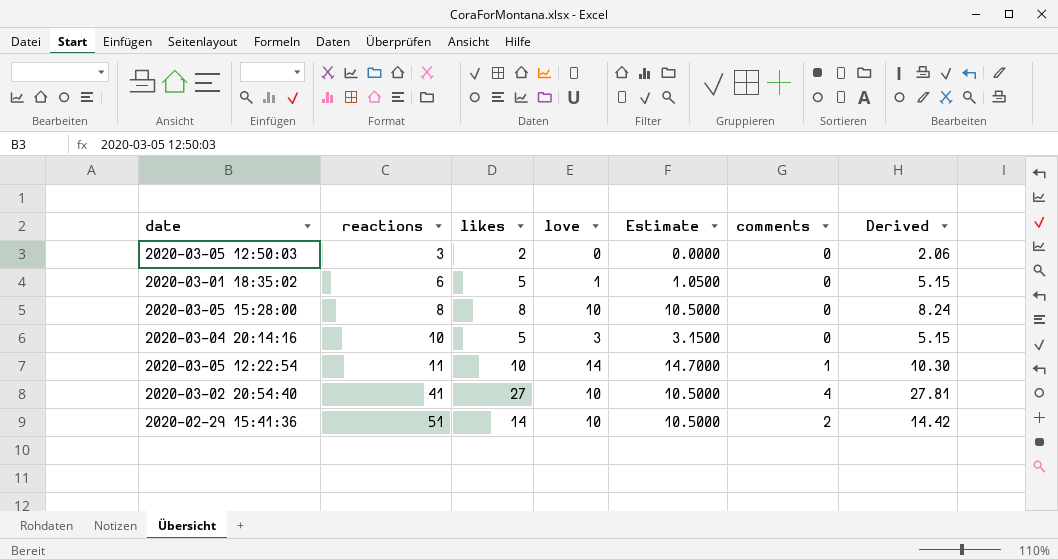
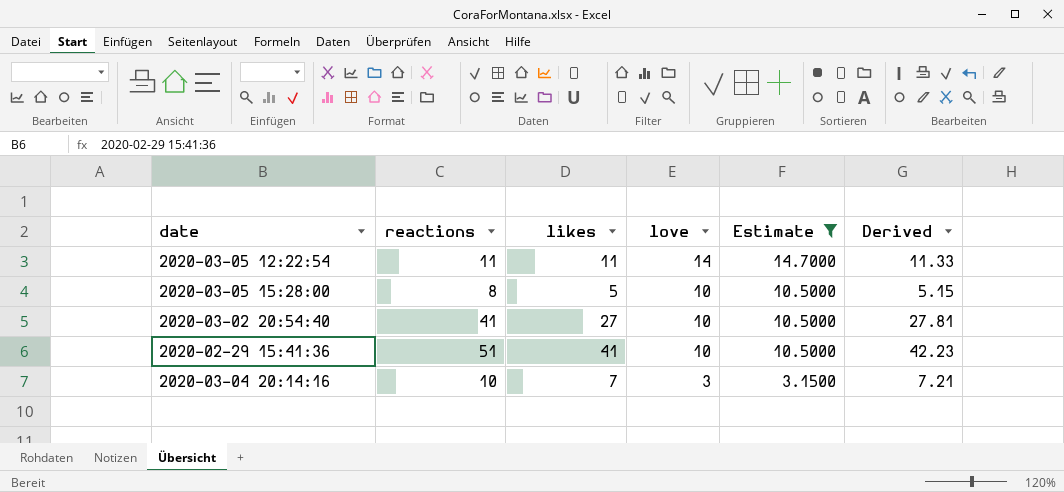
filter: none -> Estimate >= 3.1500
row order: reactions ascending -> love descending
column comments | position: 6 -> none
2020-03-05 12:22:54 | likes: 10 -> 11
2020-03-05 12:22:54 | Derived: 10.30 -> 11.33
2020-03-05 15:28:00 | likes: 8 -> 5
2020-03-05 15:28:00 | Derived: 8.24 -> 5.15
2020-02-29 15:41:36 | likes: 14 -> 41
2020-02-29 15:41:36 | Derived: 14.42 -> 42.23
2020-03-04 20:14:16 | likes: 5 -> 7
2020-03-04 20:14:16 | Derived: 5.15 -> 7.21

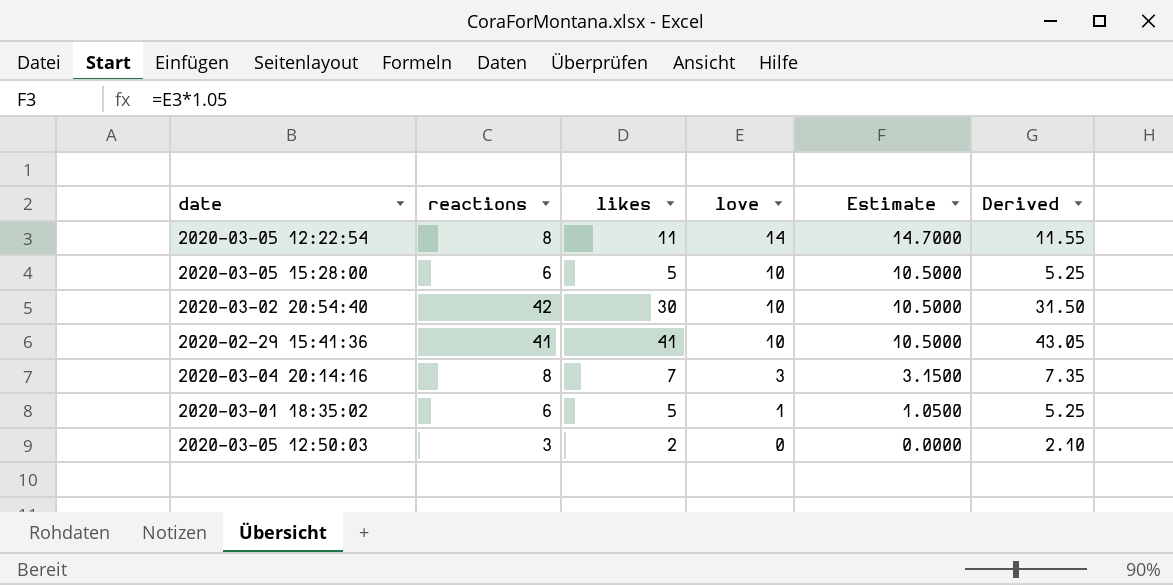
filter: Estimate >= 3.1500 -> none
column Derived | formula: [likes] * 1.03 -> [likes] * 1.05
2020-03-05 12:22:54 | reactions: 11 -> 8
2020-03-05 15:28:00 | reactions: 8 -> 6
2020-03-02 20:54:40 | reactions: 41 -> 42
2020-03-02 20:54:40 | likes: 27 -> 30
2020-02-29 15:41:36 | reactions: 51 -> 41
2020-03-04 20:14:16 | reactions: 10 -> 8

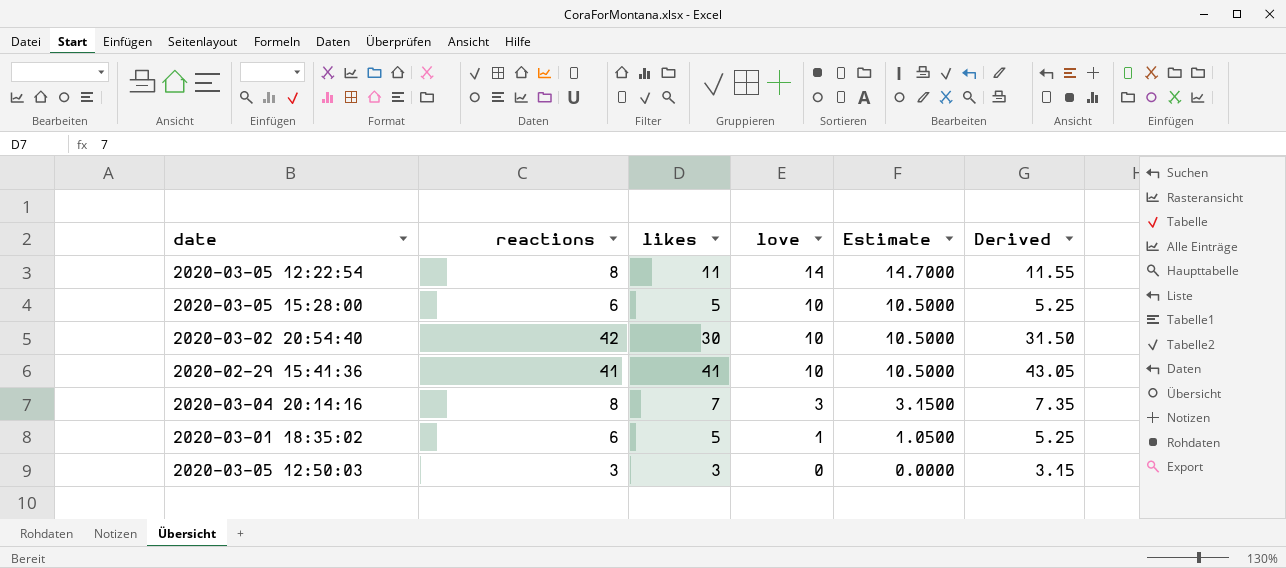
2020-03-05 12:50:03 | likes: 2 -> 3
2020-03-05 12:50:03 | Derived: 2.10 -> 3.15

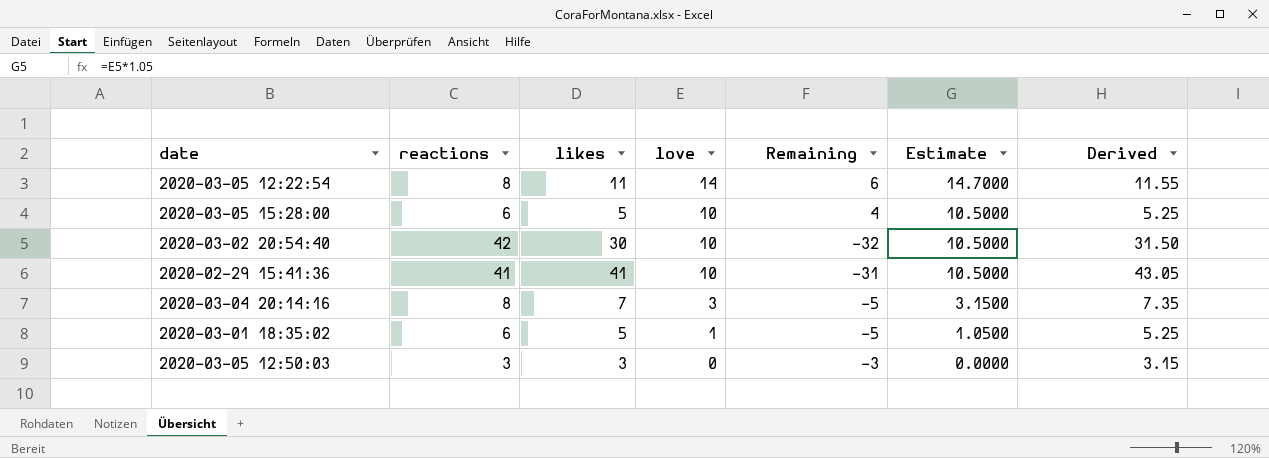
column Remaining | formula: none -> [love] - [reactions]

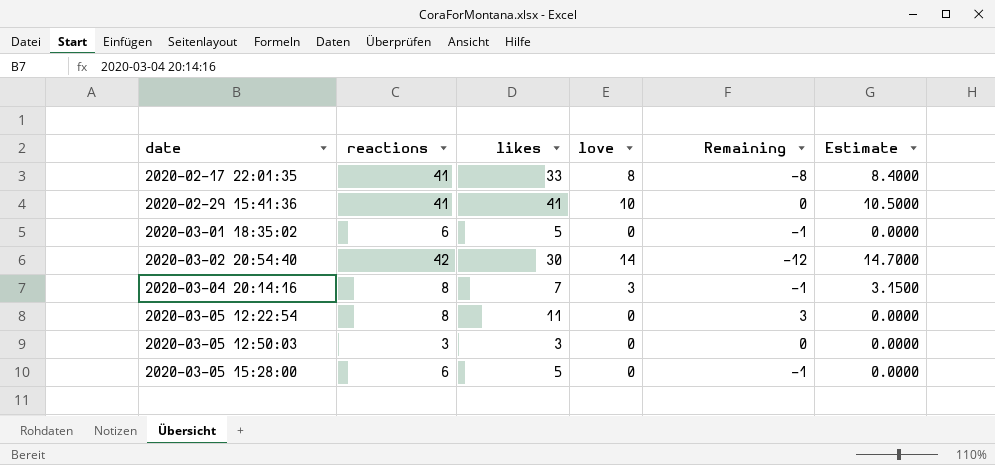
row order: love descending -> date ascending
column Derived | formula: [likes] * 1.05 -> none
column Remaining | formula: [love] - [reactions] -> [likes] - [reactions]
row 2020-02-17 22:01:35: none -> 41 | 33 | 8 | -8 | 8.4000
2020-03-01 18:35:02 | love: 1 -> 0
2020-03-01 18:35:02 | Estimate: 1.0500 -> 0.0000
2020-03-02 20:54:40 | love: 10 -> 14
2020-03-02 20:54:40 | Estimate: 10.5000 -> 14.7000
2020-03-05 12:22:54 | love: 14 -> 0
2020-03-05 12:22:54 | Estimate: 14.7000 -> 0.0000
2020-03-05 15:28:00 | love: 10 -> 0
2020-03-05 15:28:00 | Estimate: 10.5000 -> 0.0000

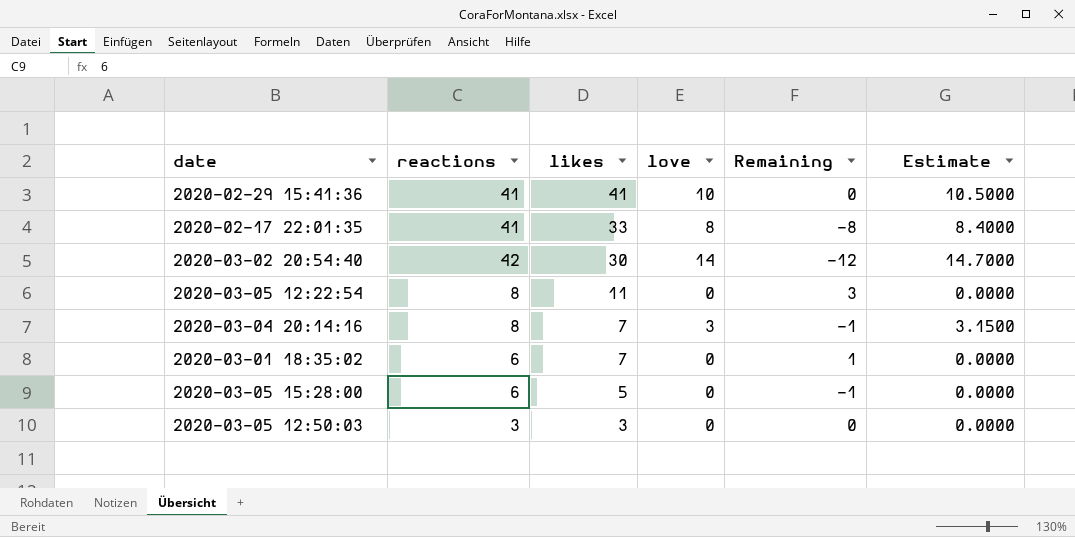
row order: date ascending -> likes descending
2020-03-01 18:35:02 | likes: 5 -> 7
2020-03-01 18:35:02 | Remaining: -1 -> 1

